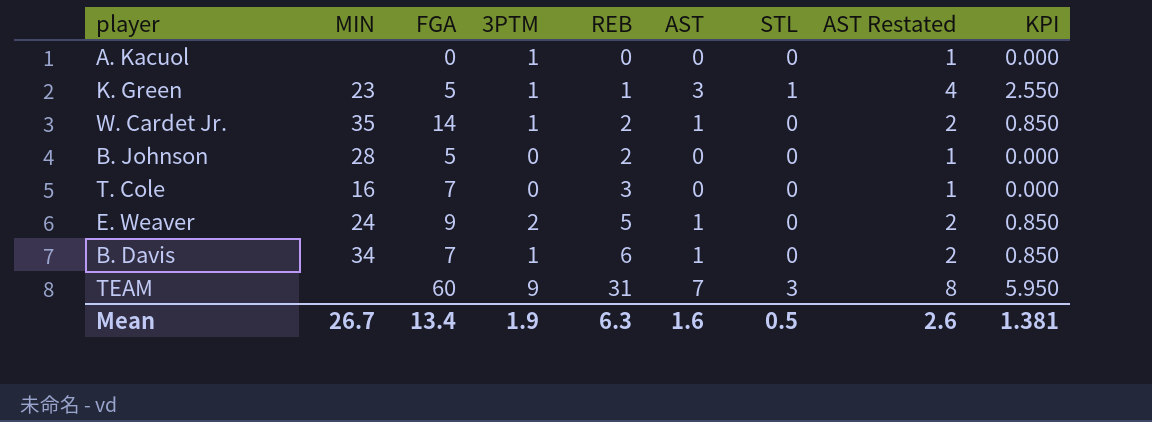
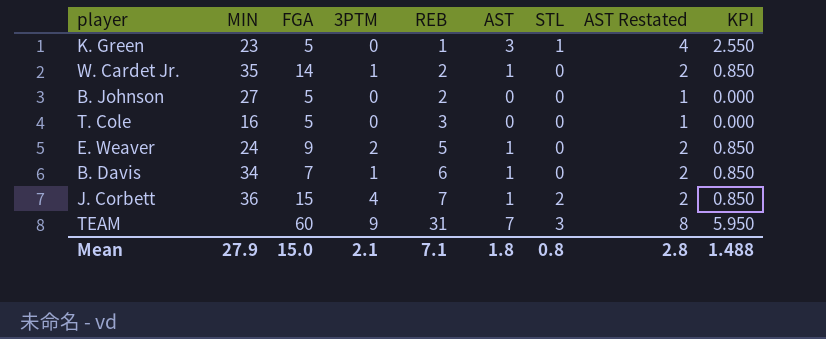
row A. Kacuol: none | 0 | 1 | 0 | 0 | 0 | 1 | 0.000 -> none
K. Green | 3PTM: 1 -> 0
B. Johnson | MIN: 28 -> 27
T. Cole | FGA: 7 -> 5
row J. Corbett: none -> 36 | 15 | 4 | 7 | 1 | 2 | 2 | 0.850
Mean | MIN: 26.7 -> 27.9
Mean | FGA: 13.4 -> 15.0
Mean | 3PTM: 1.9 -> 2.1
Mean | REB: 6.3 -> 7.1
Mean | AST: 1.6 -> 1.8
Mean | STL: 0.5 -> 0.8
Mean | AST Restated: 2.6 -> 2.8
Mean | KPI: 1.381 -> 1.488

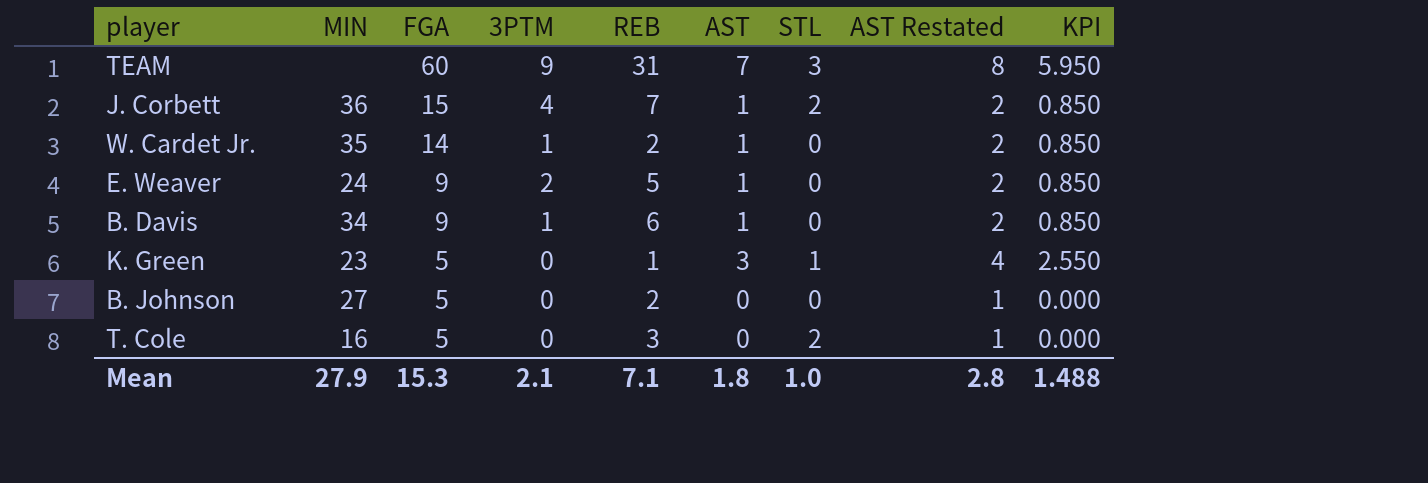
row order: REB ascending -> FGA descending
B. Davis | FGA: 7 -> 9
T. Cole | STL: 0 -> 2
Mean | FGA: 15.0 -> 15.3
Mean | STL: 0.8 -> 1.0

